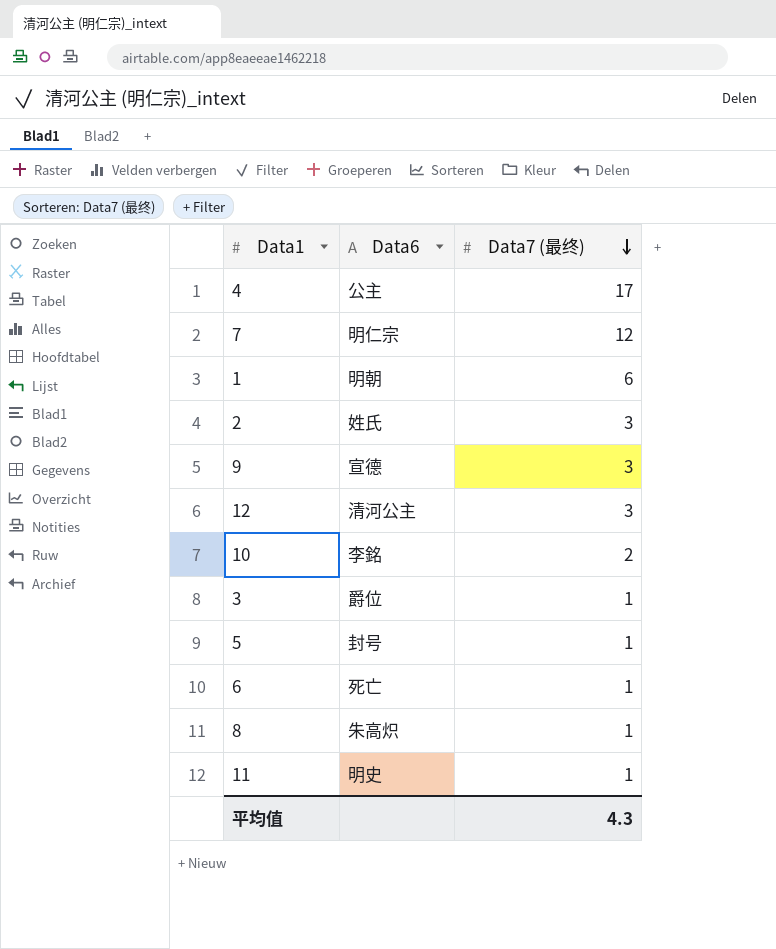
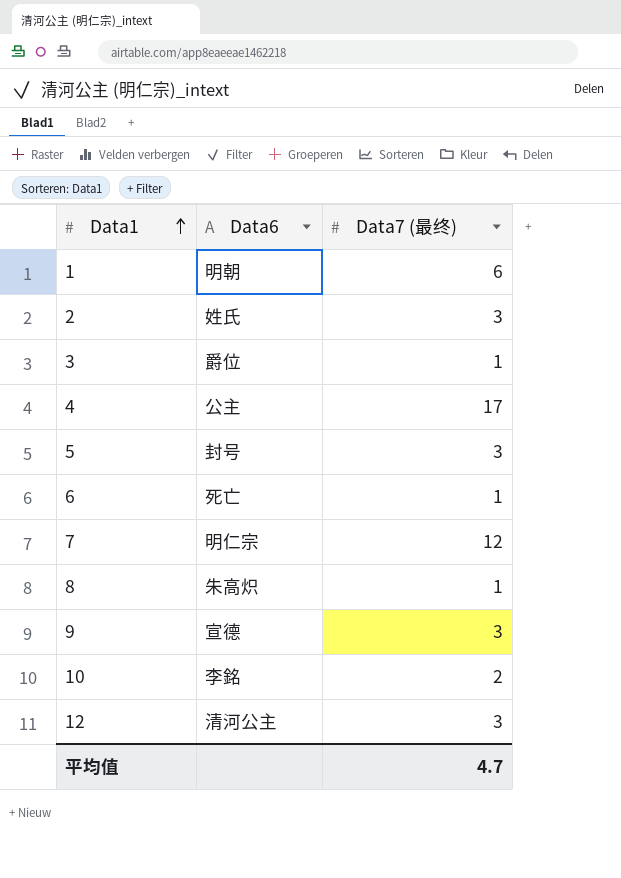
row order: Data7 (最终) descending -> Data1 ascending
row 11: 明史 | 1 -> none
5 | Data7 (最终): 1 -> 3
平均值 | Data7 (最终): 4.3 -> 4.7

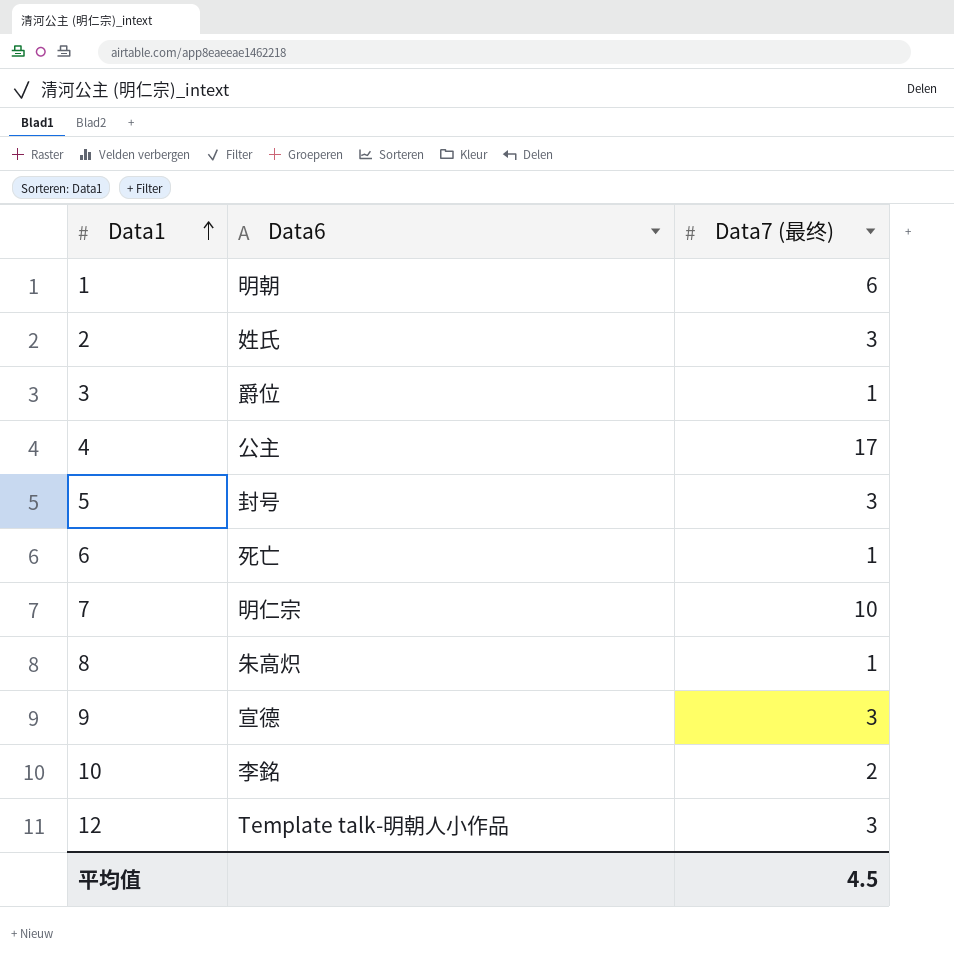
7 | Data7 (最终): 12 -> 10
12 | Data6: 清河公主 -> Template talk-明朝人小作品
平均值 | Data7 (最终): 4.7 -> 4.5

